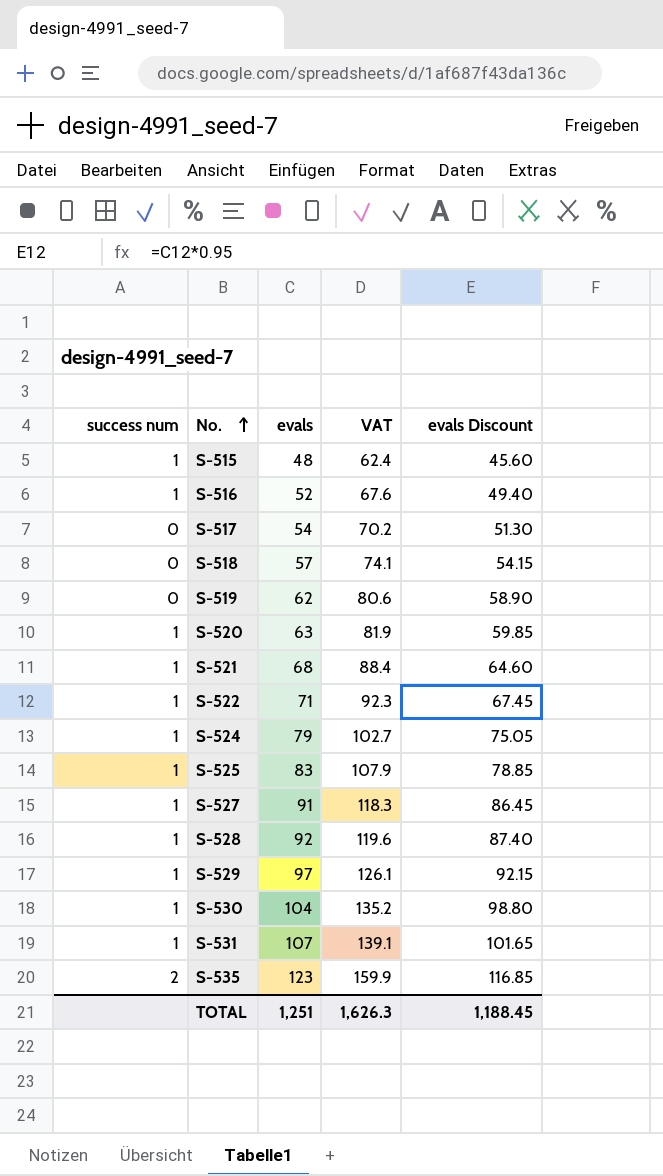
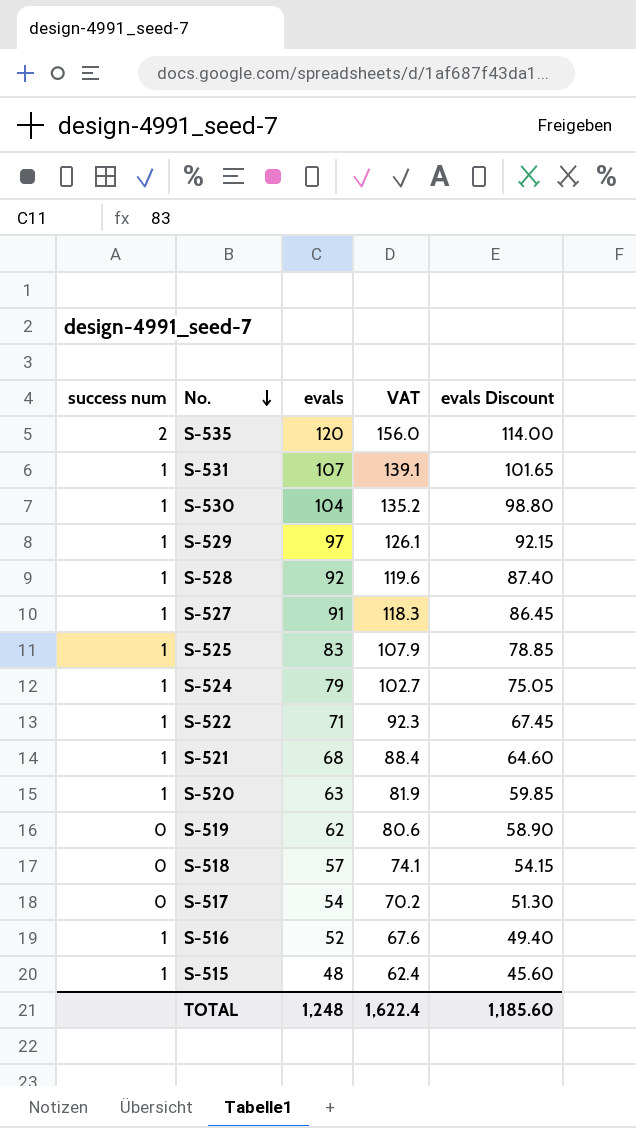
row order: No. ascending -> No. descending
S-535 | evals: 123 -> 120
S-535 | VAT: 159.9 -> 156.0
S-535 | evals Discount: 116.85 -> 114.00
TOTAL | evals: 1,251 -> 1,248
TOTAL | VAT: 1,626.3 -> 1,622.4
TOTAL | evals Discount: 1,188.45 -> 1,185.60

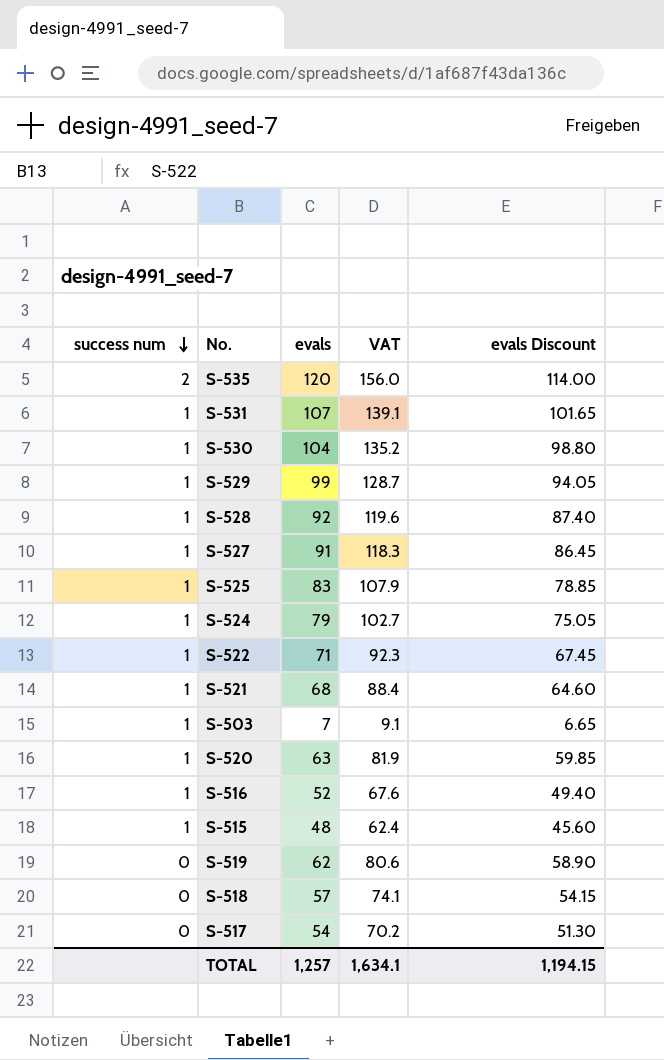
row order: No. descending -> success num descending
S-529 | evals: 97 -> 99
S-529 | VAT: 126.1 -> 128.7
S-529 | evals Discount: 92.15 -> 94.05
row S-503: none -> 1 | 7 | 9.1 | 6.65
TOTAL | evals: 1,248 -> 1,257
TOTAL | VAT: 1,622.4 -> 1,634.1
TOTAL | evals Discount: 1,185.60 -> 1,194.15

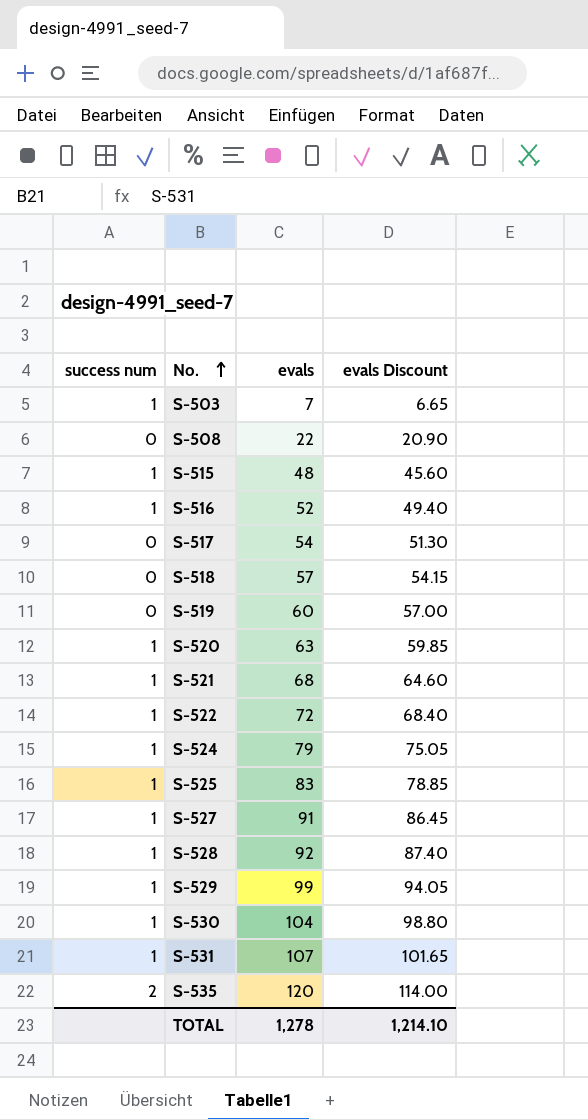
row order: success num descending -> No. ascending
column VAT | formula: [evals] * 1.3 -> none
row S-508: none -> 0 | 22 | 20.90
S-519 | evals: 62 -> 60
S-519 | evals Discount: 58.90 -> 57.00
S-522 | evals: 71 -> 72
S-522 | evals Discount: 67.45 -> 68.40
TOTAL | evals: 1,257 -> 1,278
TOTAL | evals Discount: 1,194.15 -> 1,214.10

